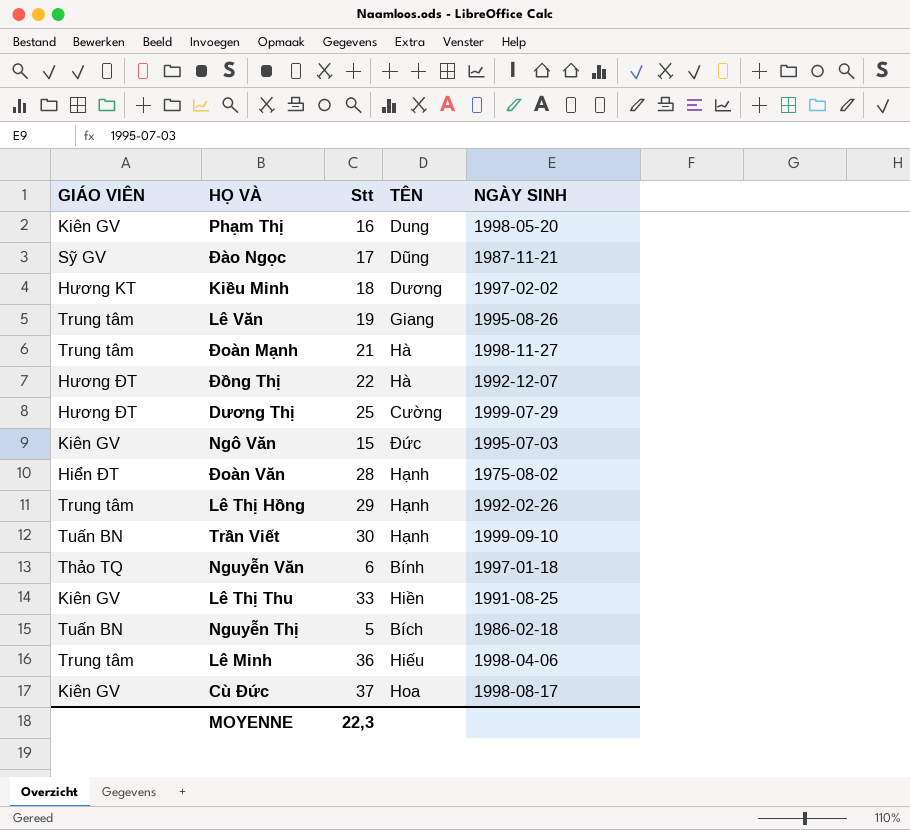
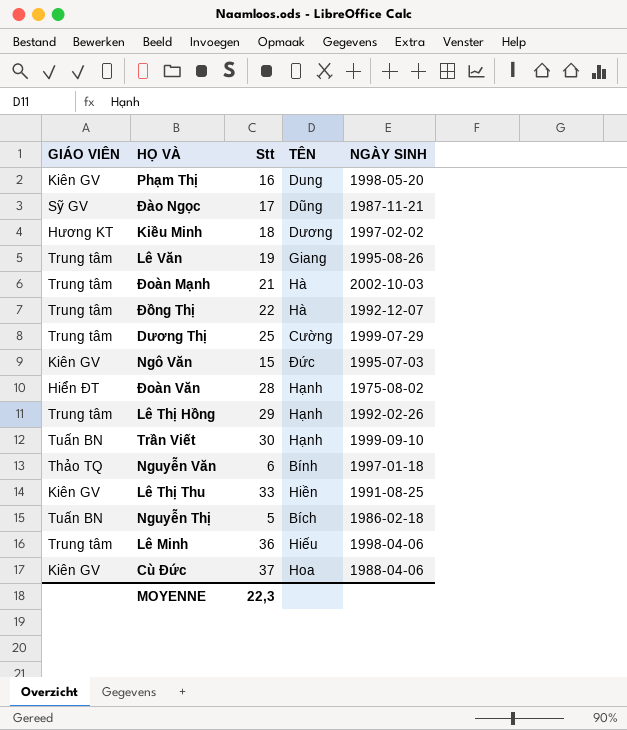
Đoàn Mạnh | NGÀY SINH: 1998-11-27 -> 2002-10-03
Đồng Thị | GIÁO VIÊN: Hương ĐT -> Trung tâm
Dương Thị | GIÁO VIÊN: Hương ĐT -> Trung tâm
Cù Đức | NGÀY SINH: 1998-08-17 -> 1988-04-06

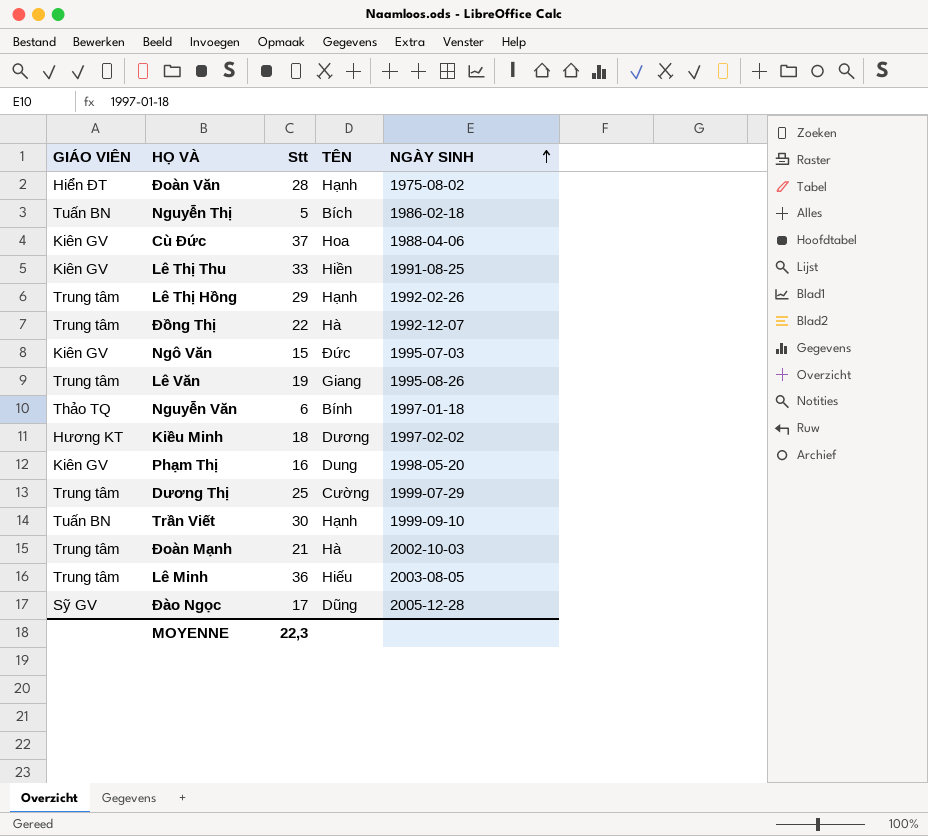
row order: none -> NGÀY SINH ascending
Lê Minh | NGÀY SINH: 1998-04-06 -> 2003-08-05
Đào Ngọc | NGÀY SINH: 1987-11-21 -> 2005-12-28

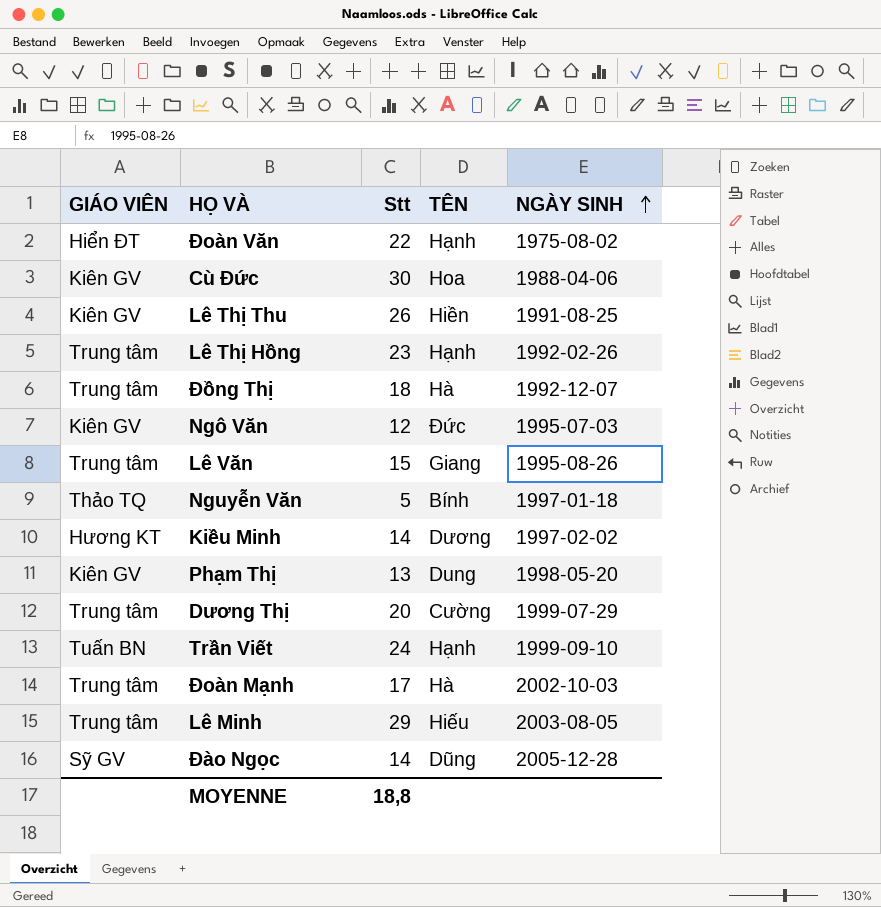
row Nguyễn Thị: Tuấn BN | 5 | Bích | 1986-02-18 -> none
Đoàn Văn | Stt: 28 -> 22
Cù Đức | Stt: 37 -> 30
Lê Thị Thu | Stt: 33 -> 26
Lê Thị Hồng | Stt: 29 -> 23
Đồng Thị | Stt: 22 -> 18
Ngô Văn | Stt: 15 -> 12
Lê Văn | Stt: 19 -> 15
Nguyễn Văn | Stt: 6 -> 5
Kiều Minh | Stt: 18 -> 14
Phạm Thị | Stt: 16 -> 13
Dương Thị | Stt: 25 -> 20
Trần Viết | Stt: 30 -> 24
Đoàn Mạnh | Stt: 21 -> 17
Lê Minh | Stt: 36 -> 29
Đào Ngọc | Stt: 17 -> 14
MOYENNE | Stt: 22,3 -> 18,8

